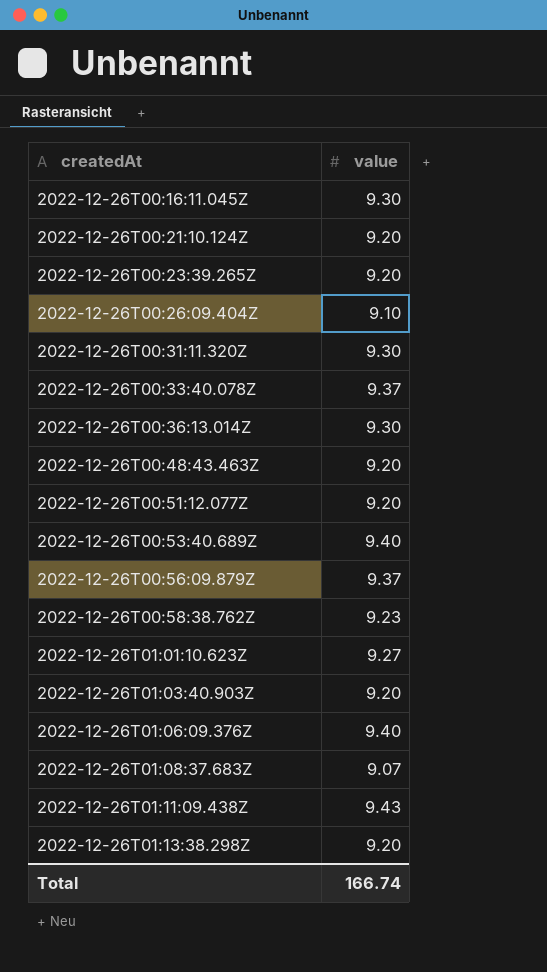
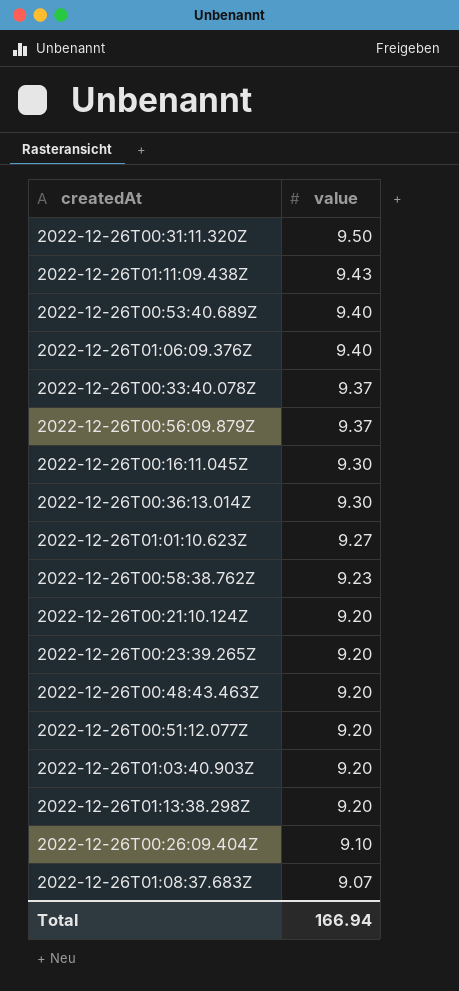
row order: createdAt ascending -> value descending
2022-12-26T00:31:11.320Z | value: 9.30 -> 9.50
Total | value: 166.74 -> 166.94

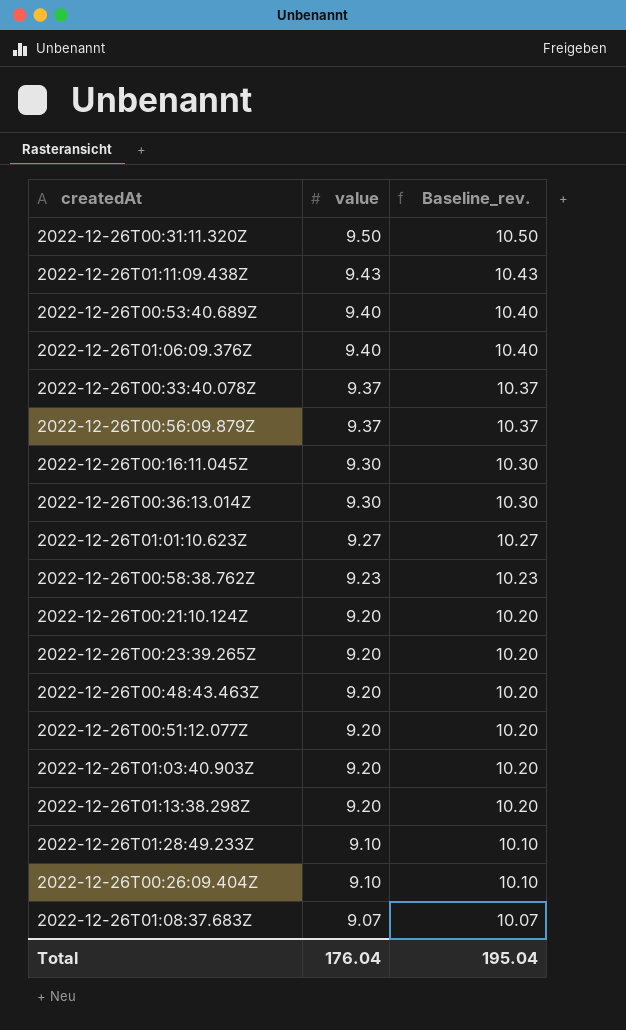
column Baseline_rev. | formula: none -> [value] + 1
row 2022-12-26T01:28:49.233Z: none -> 9.10 | 10.10
Total | value: 166.94 -> 176.04

